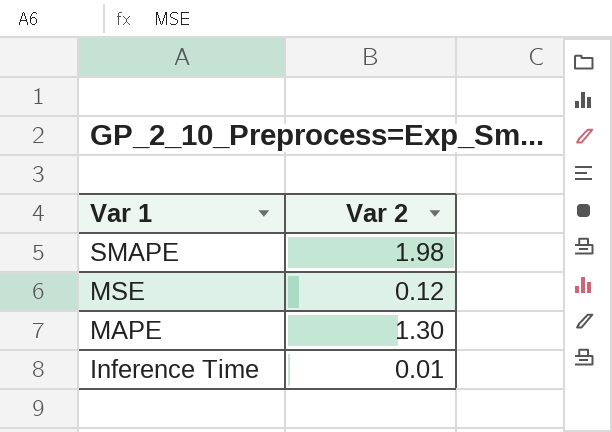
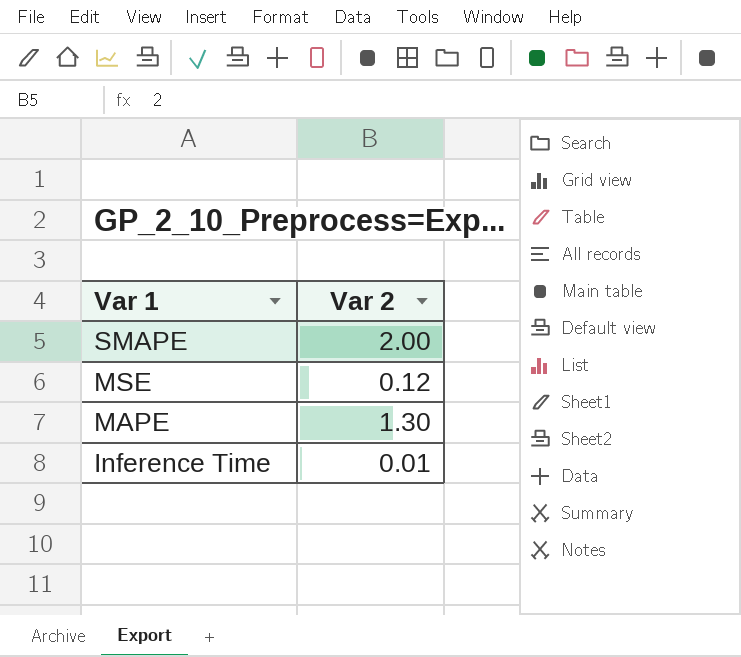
SMAPE | Var 2: 1.98 -> 2.00

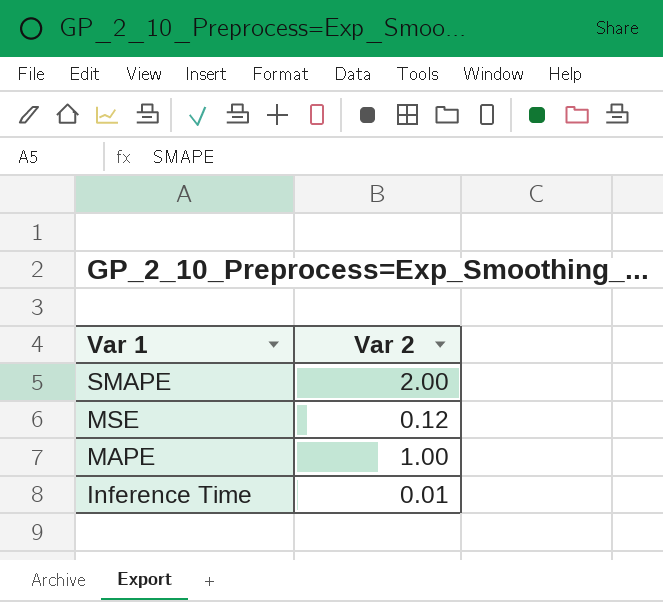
MAPE | Var 2: 1.30 -> 1.00

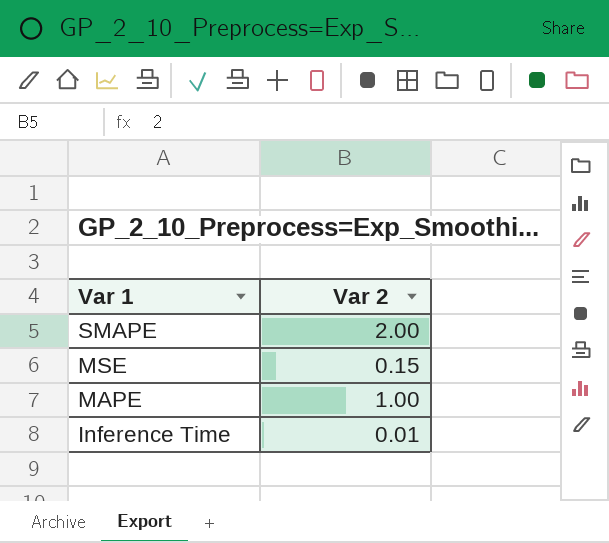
MSE | Var 2: 0.12 -> 0.15

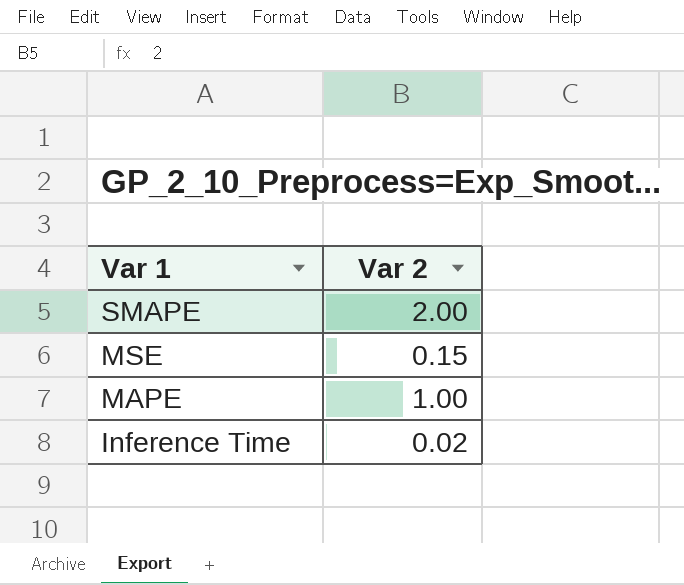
Inference Time | Var 2: 0.01 -> 0.02

